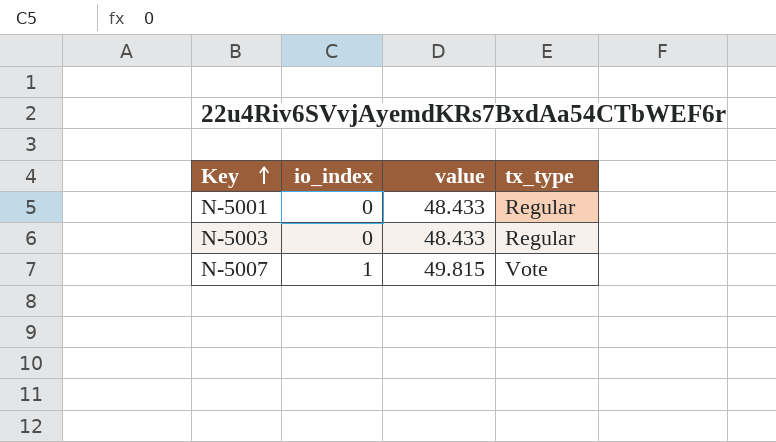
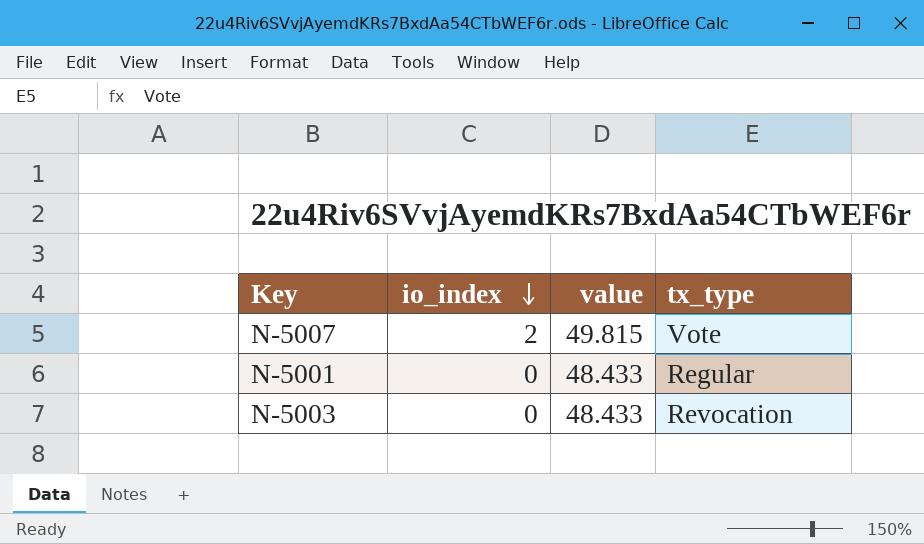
row order: Key ascending -> io_index descending
N-5007 | io_index: 1 -> 2
N-5003 | tx_type: Regular -> Revocation

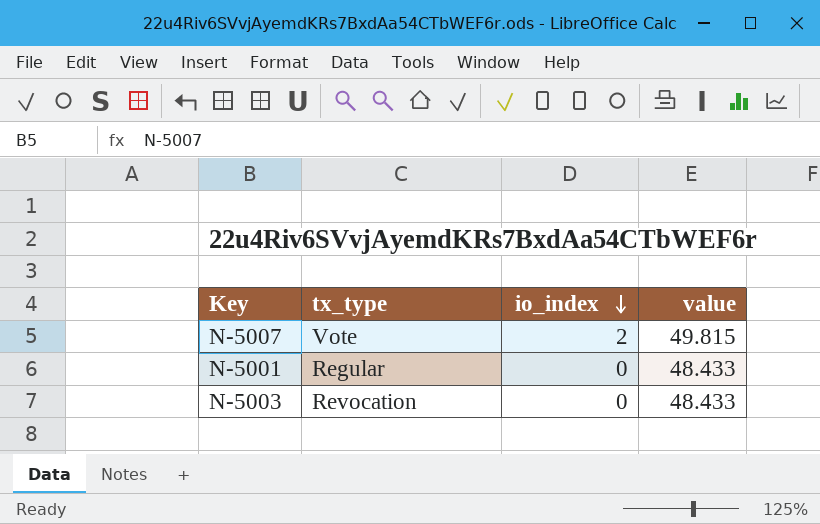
column tx_type | position: 4 -> 2

